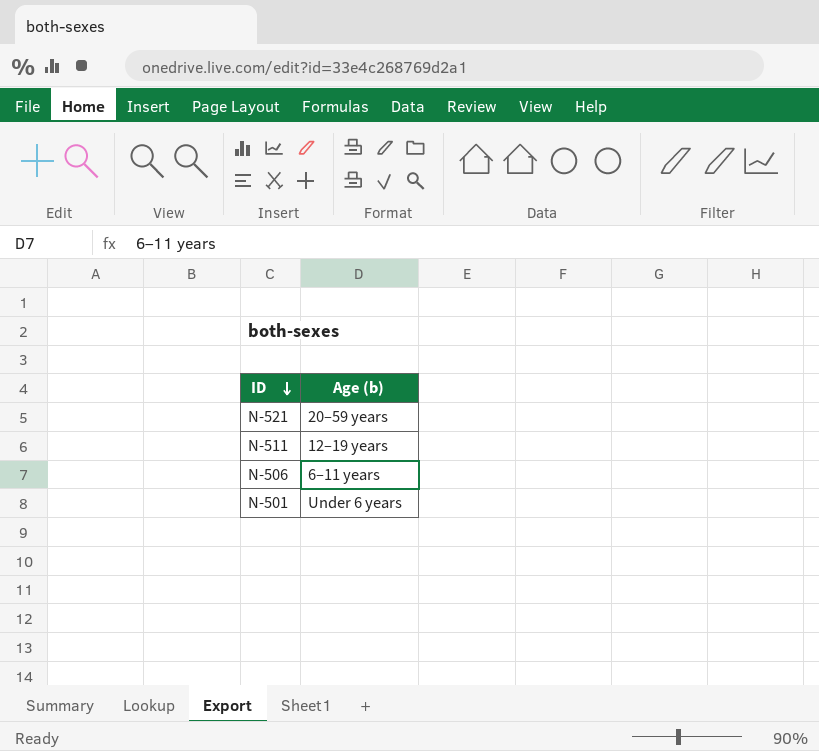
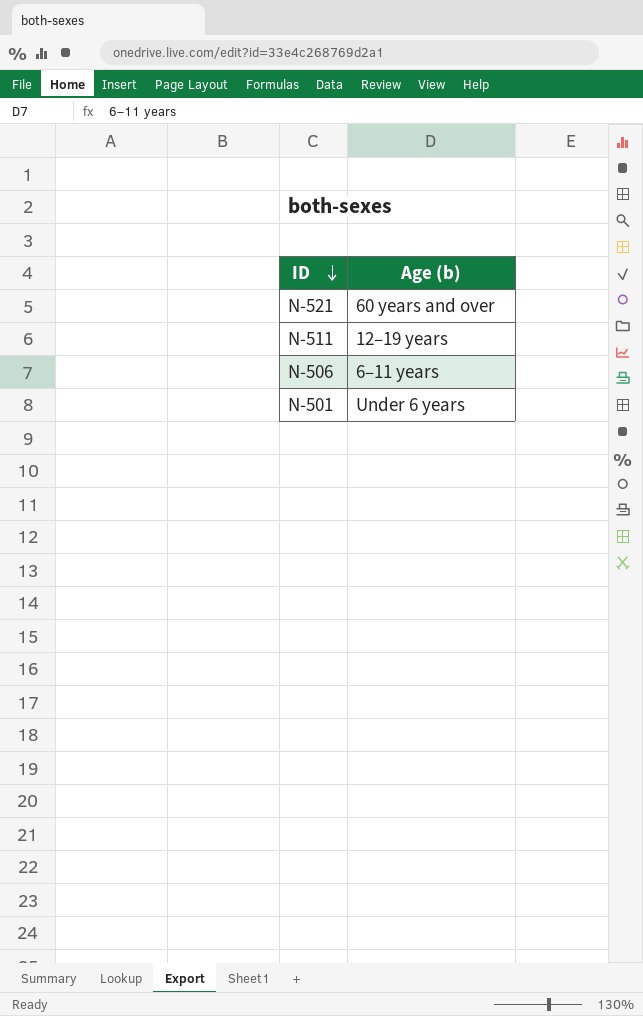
N-521 | Age (b): 20–59 years -> 60 years and over

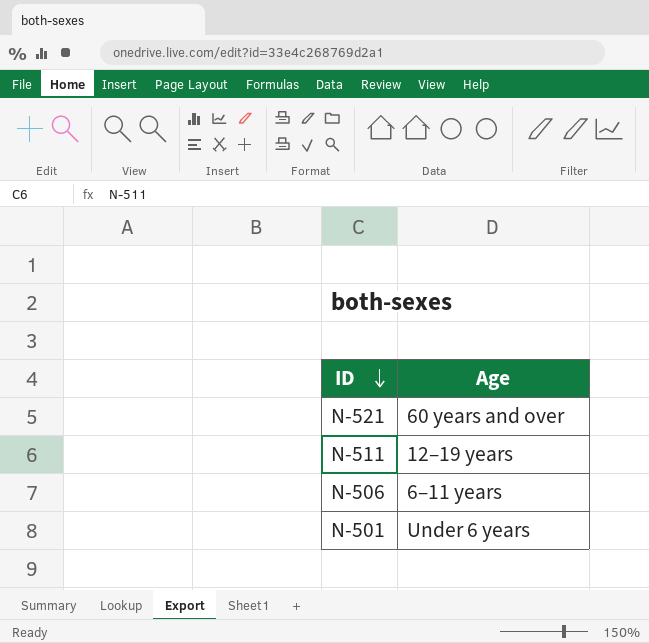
column name: Age (b) -> Age

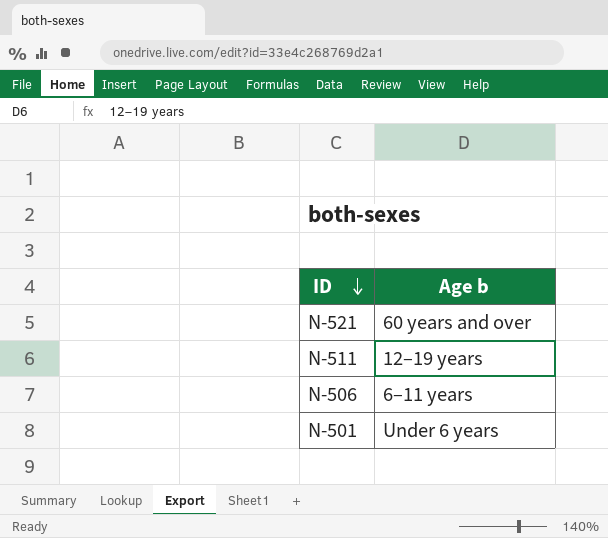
column name: Age -> Age b

